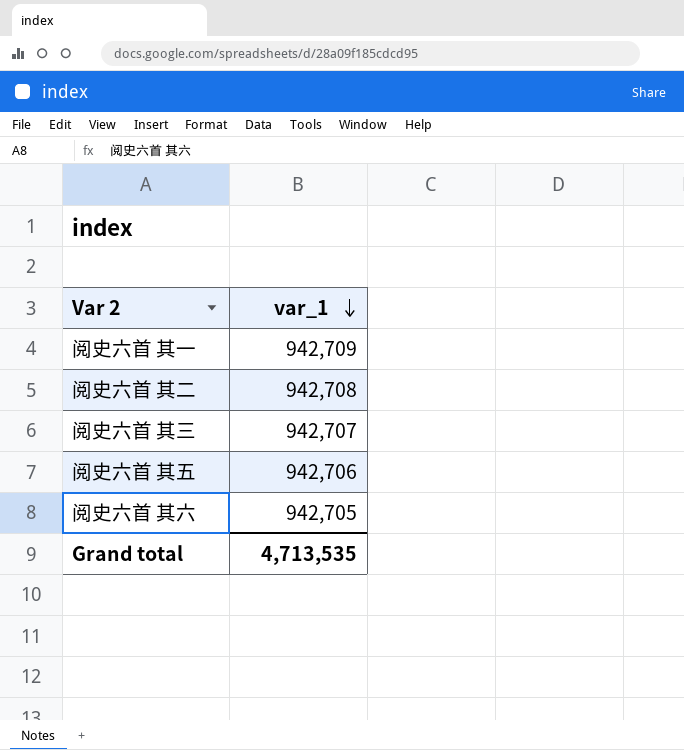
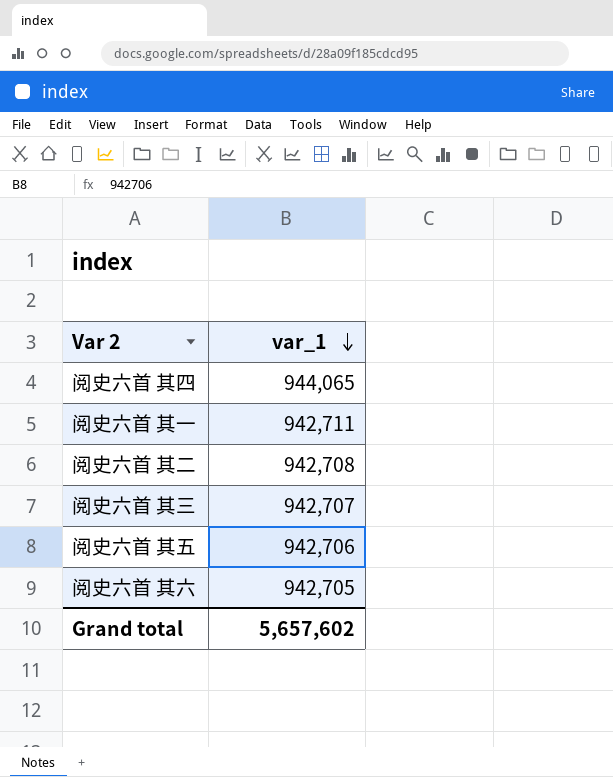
row 阅史六首 其四: none -> 944,065
阅史六首 其一 | var_1: 942,709 -> 942,711
Grand total | var_1: 4,713,535 -> 5,657,602

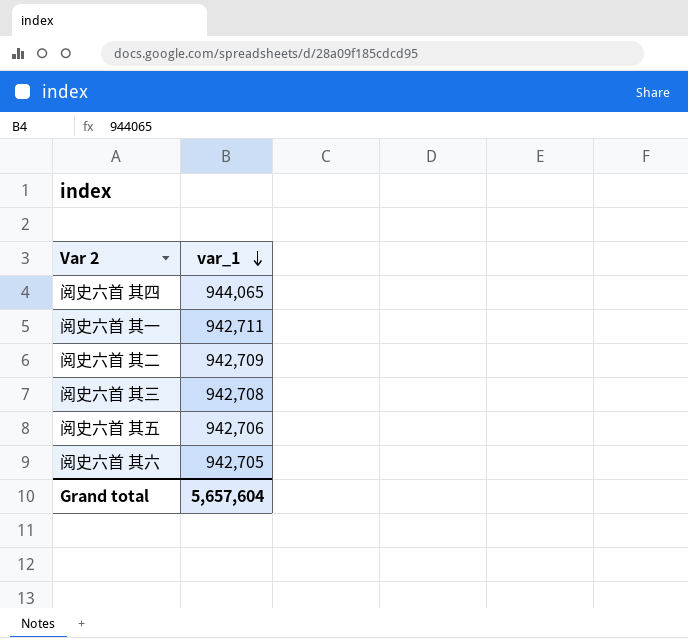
阅史六首 其二 | var_1: 942,708 -> 942,709
阅史六首 其三 | var_1: 942,707 -> 942,708
Grand total | var_1: 5,657,602 -> 5,657,604

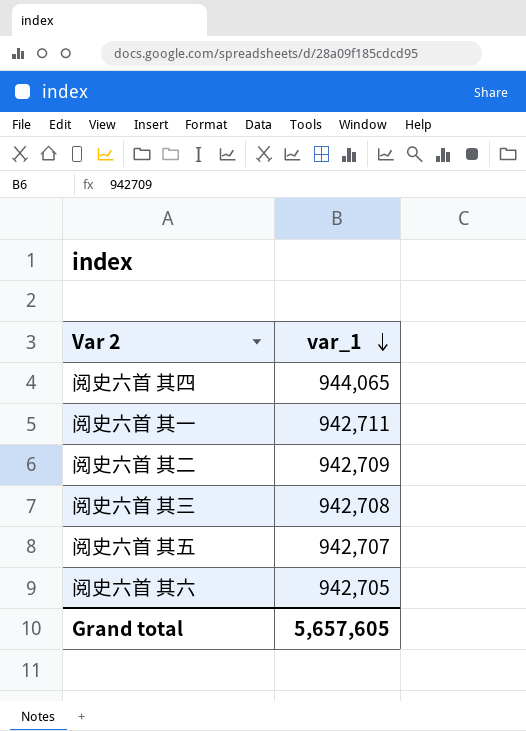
阅史六首 其五 | var_1: 942,706 -> 942,707
Grand total | var_1: 5,657,604 -> 5,657,605

